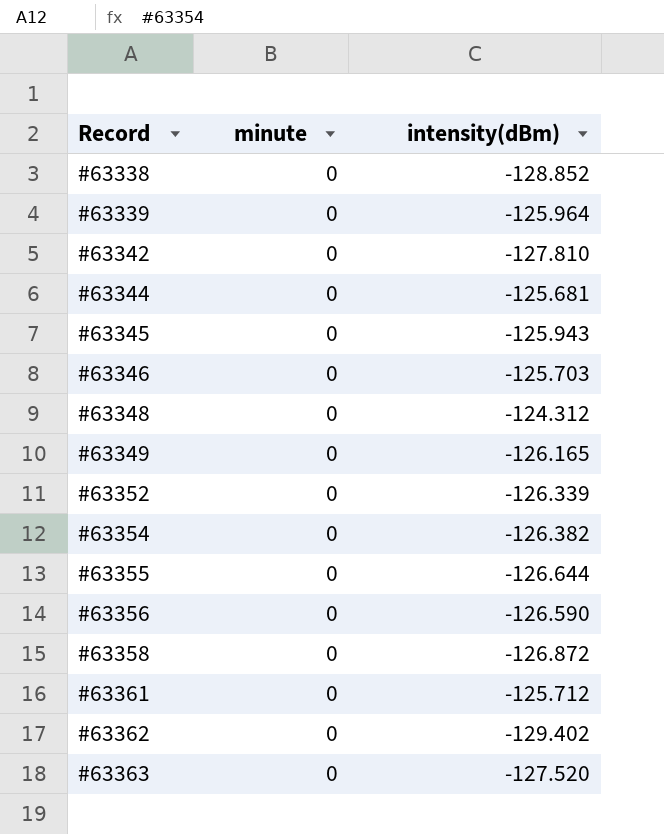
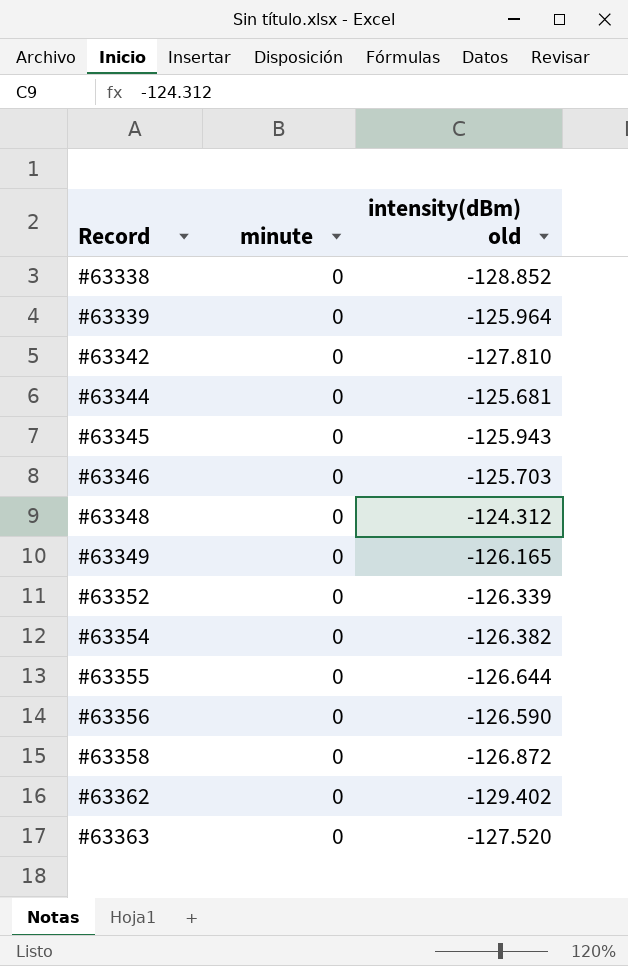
column name: intensity(dBm) -> intensity(dBm) old
row #63361: 0 | -125.712 -> none

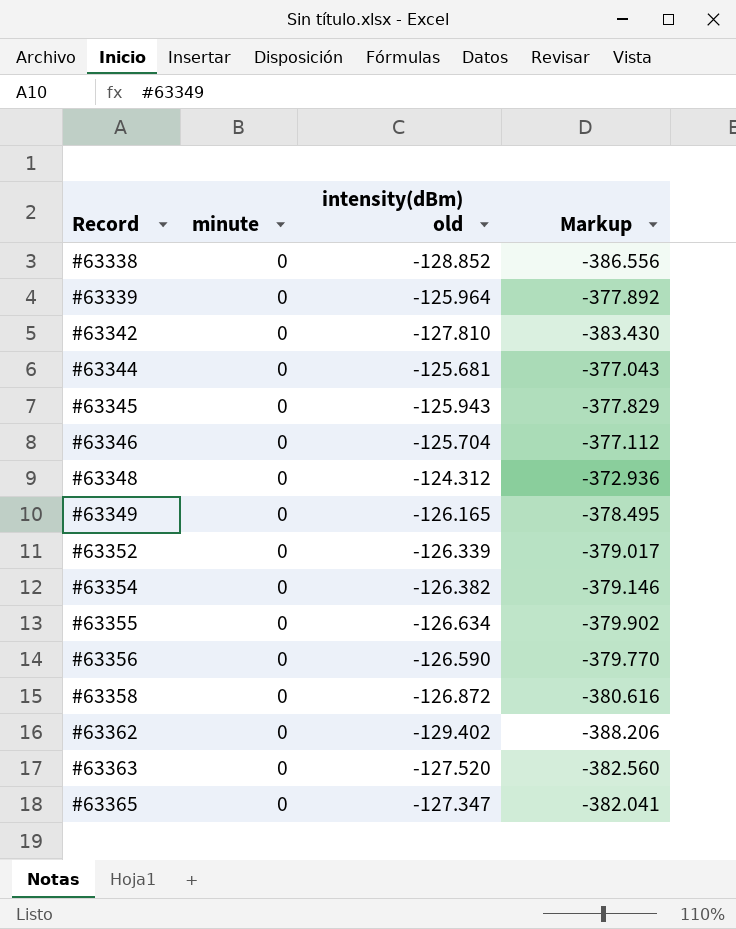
column Markup | formula: none -> [intensity(dBm) old] * 3
#63346 | intensity(dBm) old: -125.703 -> -125.704
#63355 | intensity(dBm) old: -126.644 -> -126.634
row #63365: none -> 0 | -127.347 | -382.041

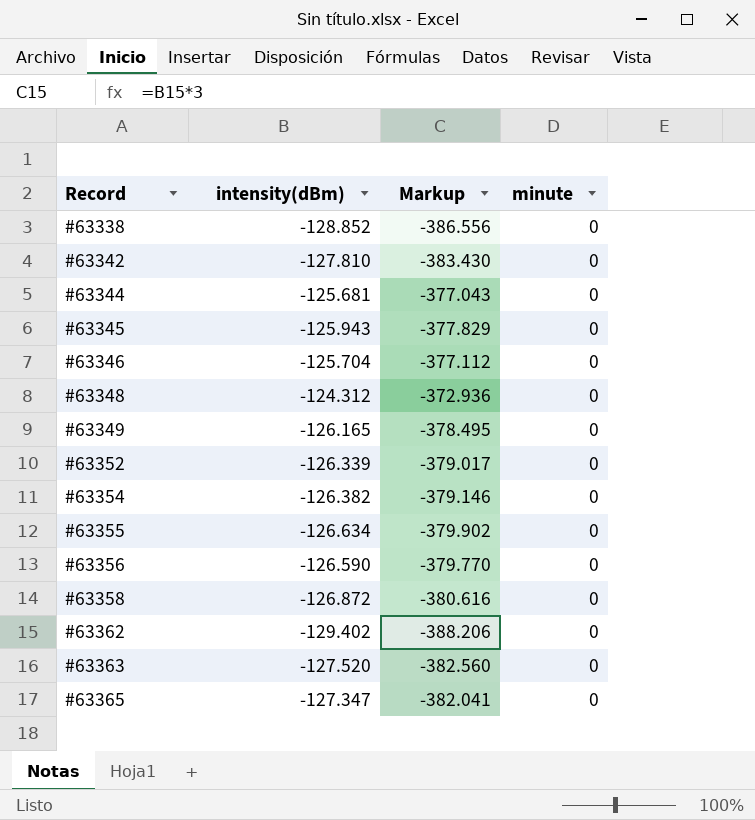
column name: intensity(dBm) old -> intensity(dBm)
column minute | position: 2 -> 4
row #63339: 0 | -125.964 | -377.892 -> none

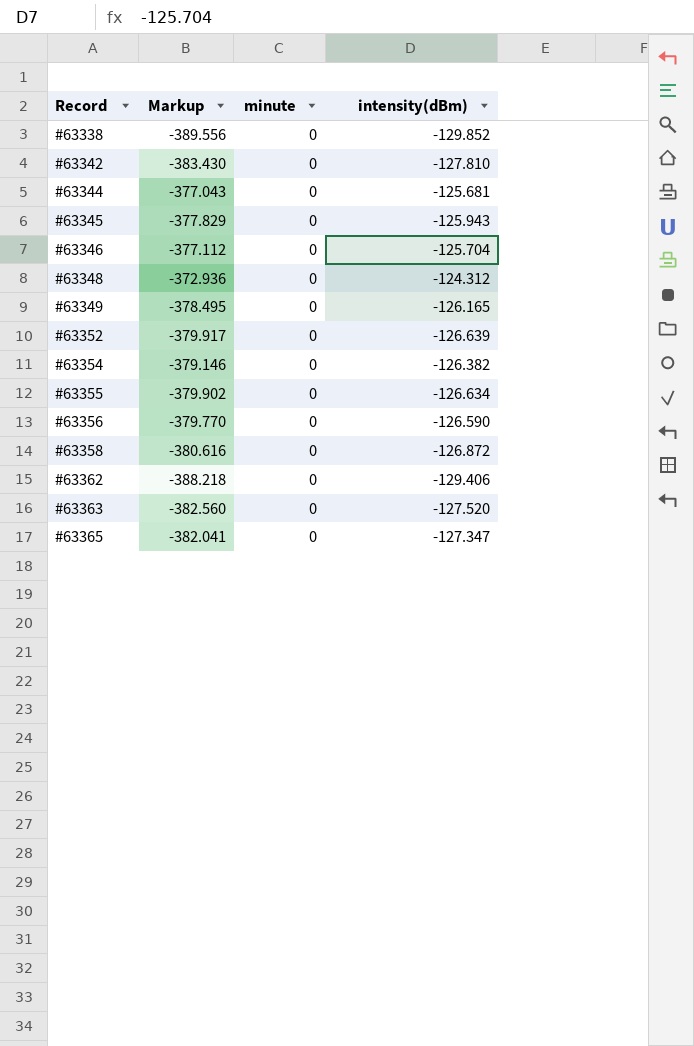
column intensity(dBm) | position: 2 -> 4
#63338 | Markup: -386.556 -> -389.556
#63338 | intensity(dBm): -128.852 -> -129.852
#63352 | Markup: -379.017 -> -379.917
#63352 | intensity(dBm): -126.339 -> -126.639
#63362 | Markup: -388.206 -> -388.218
#63362 | intensity(dBm): -129.402 -> -129.406

